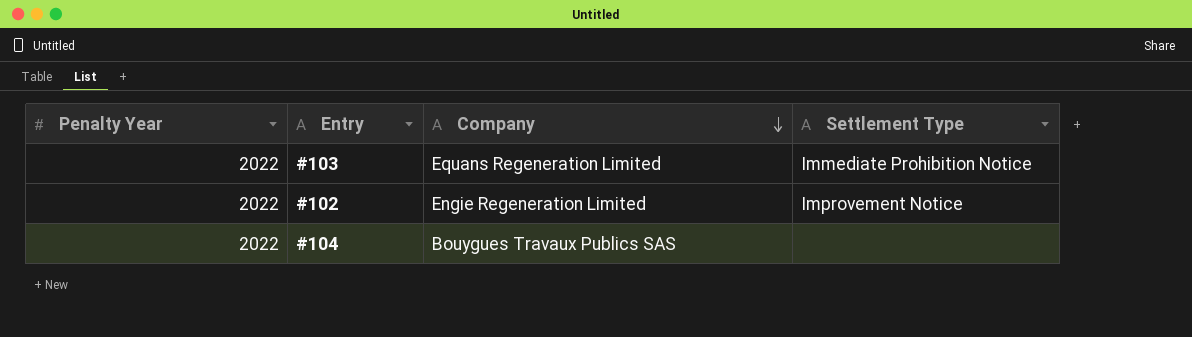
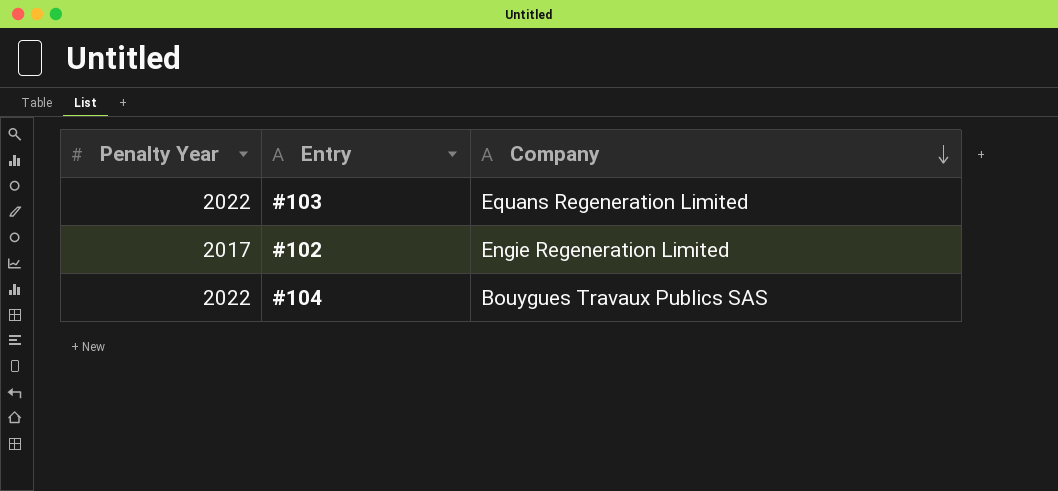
column Settlement Type | position: 4 -> none
#102 | Penalty Year: 2022 -> 2017

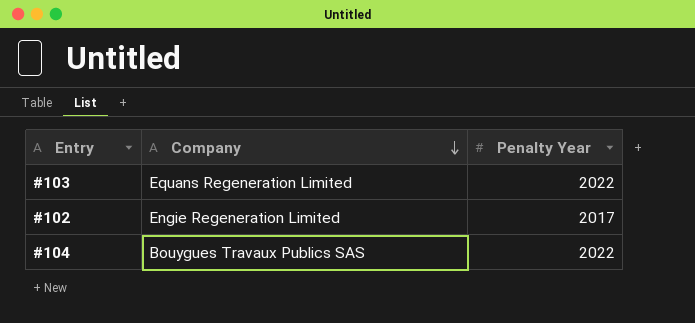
column Penalty Year | position: 1 -> 3

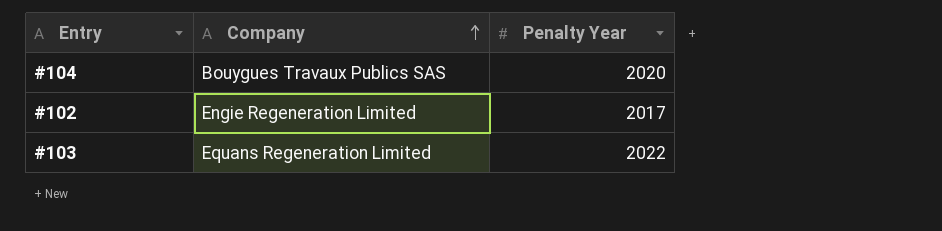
row order: Company descending -> Company ascending
#104 | Penalty Year: 2022 -> 2020

